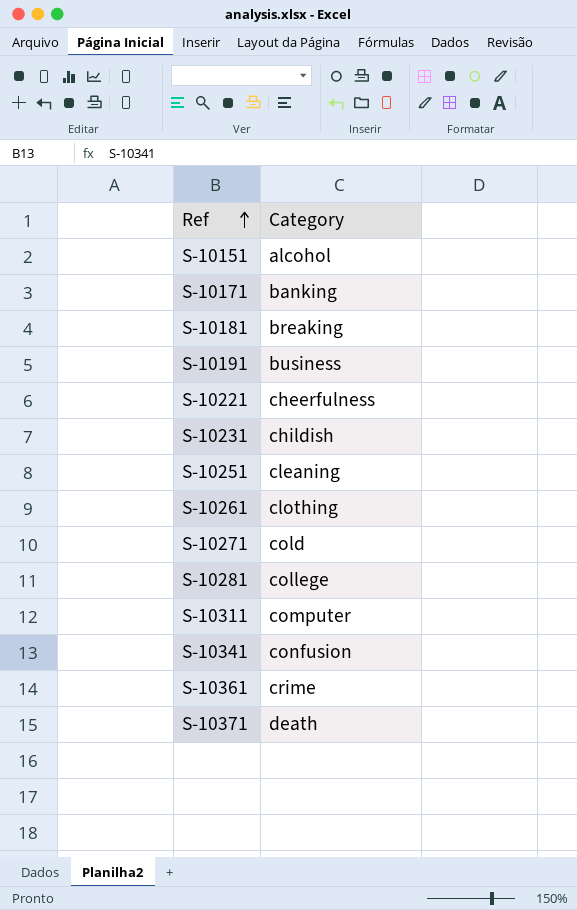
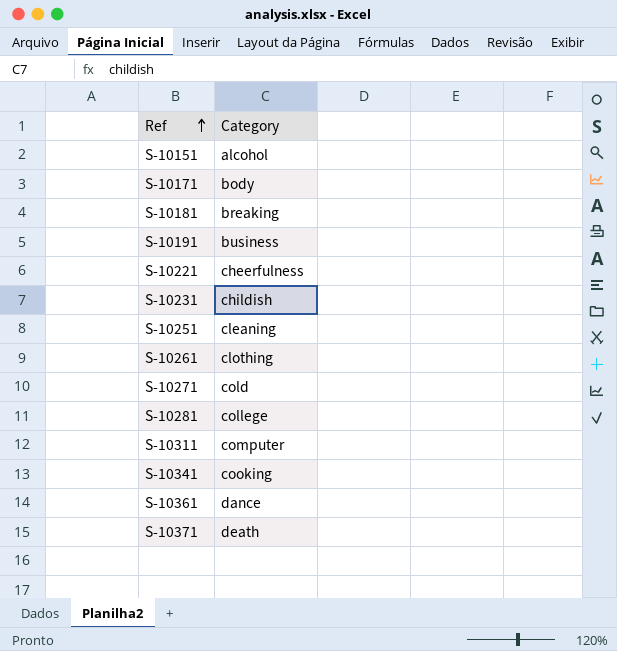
S-10171 | Category: banking -> body
S-10341 | Category: confusion -> cooking
S-10361 | Category: crime -> dance

